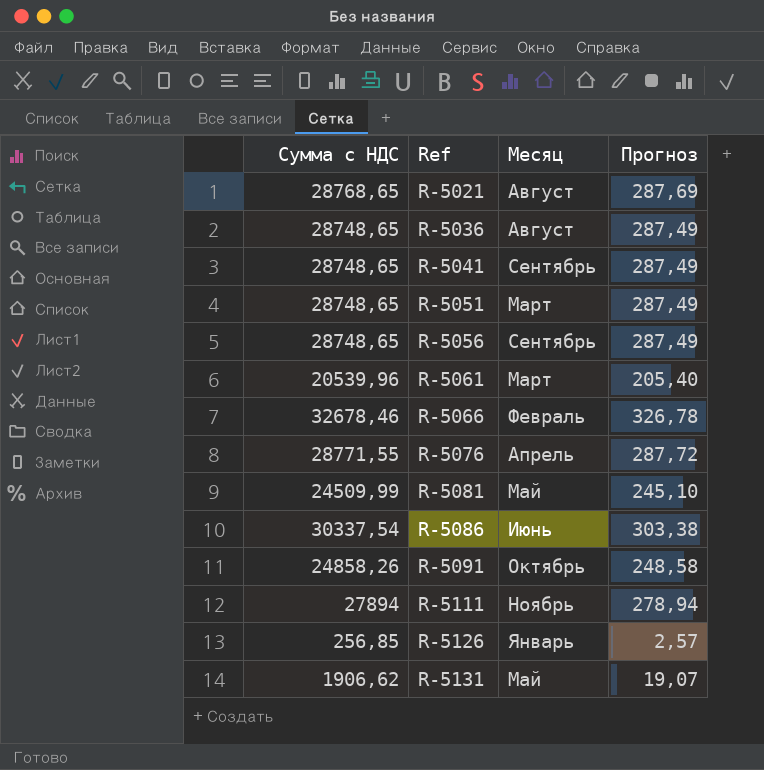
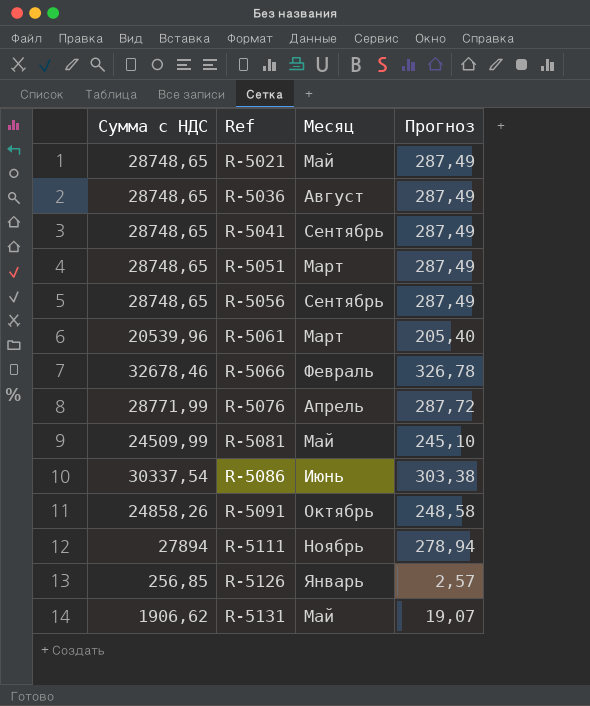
R-5021 | Сумма с НДС: 28768,65 -> 28748,65
R-5021 | Месяц: Август -> Май
R-5021 | Прогноз: 287,69 -> 287,49
R-5076 | Сумма с НДС: 28771,55 -> 28771,99

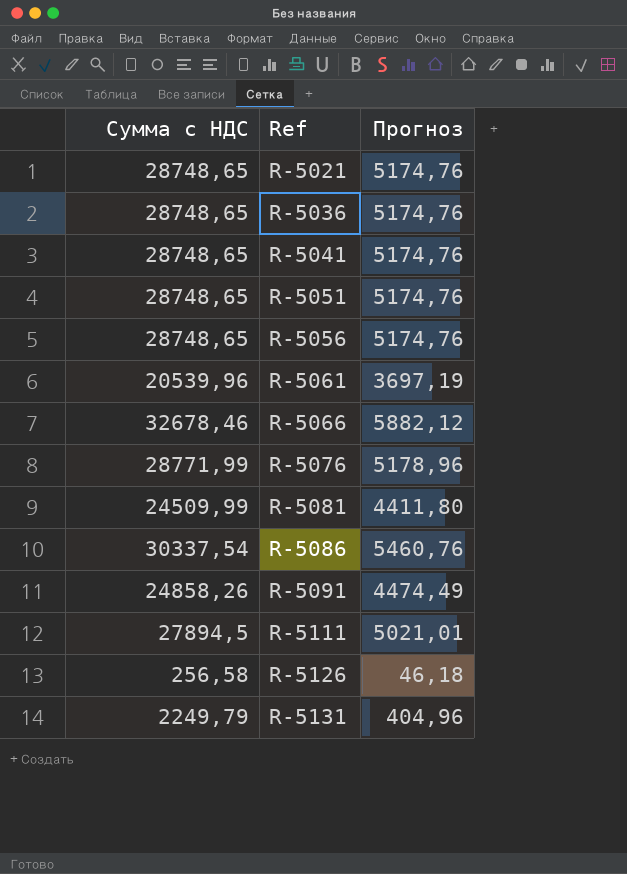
column Месяц | position: 3 -> none
column Прогноз | formula: [Сумма с НДС] * 0,01 -> [Сумма с НДС] * 0,18
R-5111 | Сумма с НДС: 27894 -> 27894,5
R-5126 | Сумма с НДС: 256,85 -> 256,58
R-5131 | Сумма с НДС: 1906,62 -> 2249,79

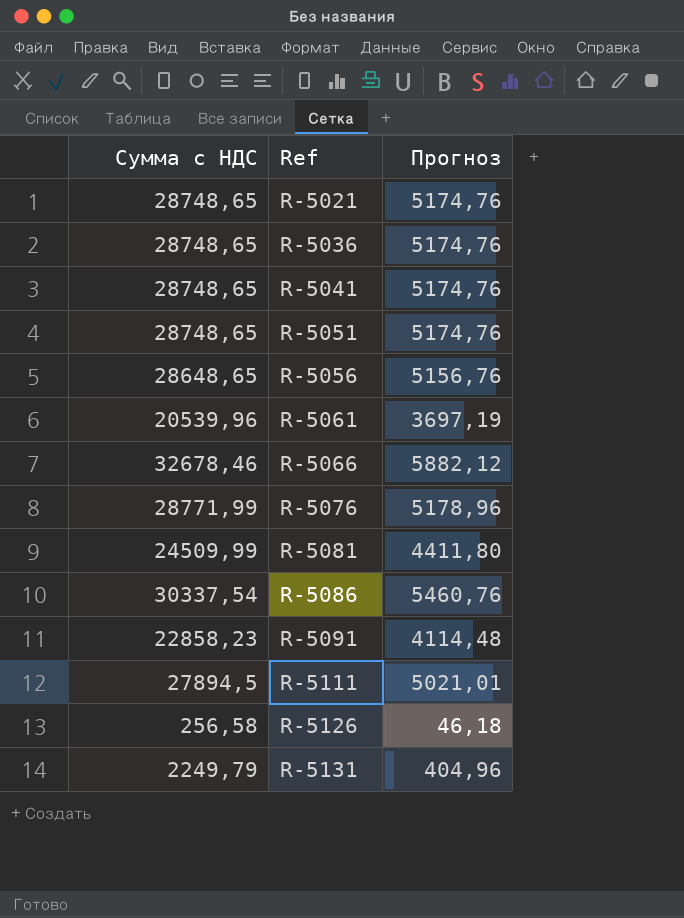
R-5056 | Сумма с НДС: 28748,65 -> 28648,65
R-5056 | Прогноз: 5174,76 -> 5156,76
R-5091 | Сумма с НДС: 24858,26 -> 22858,23
R-5091 | Прогноз: 4474,49 -> 4114,48

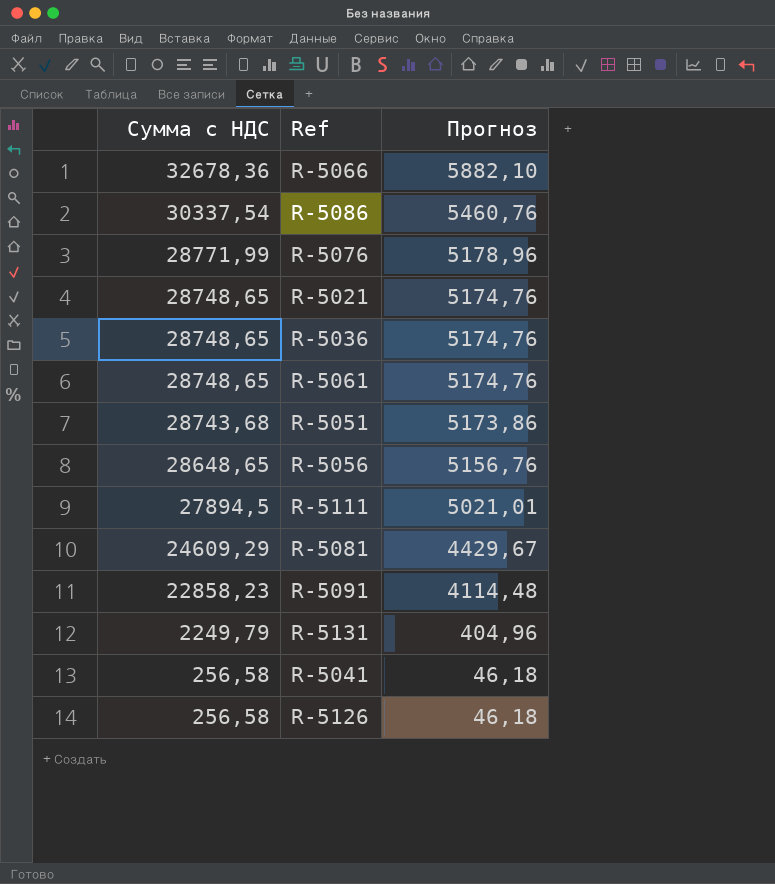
row order: Ref ascending -> Сумма с НДС descending
R-5066 | Сумма с НДС: 32678,46 -> 32678,36
R-5066 | Прогноз: 5882,12 -> 5882,10
R-5061 | Сумма с НДС: 20539,96 -> 28748,65
R-5061 | Прогноз: 3697,19 -> 5174,76
R-5051 | Сумма с НДС: 28748,65 -> 28743,68
R-5051 | Прогноз: 5174,76 -> 5173,86
R-5081 | Сумма с НДС: 24509,99 -> 24609,29
R-5081 | Прогноз: 4411,80 -> 4429,67
R-5041 | Сумма с НДС: 28748,65 -> 256,58
R-5041 | Прогноз: 5174,76 -> 46,18

